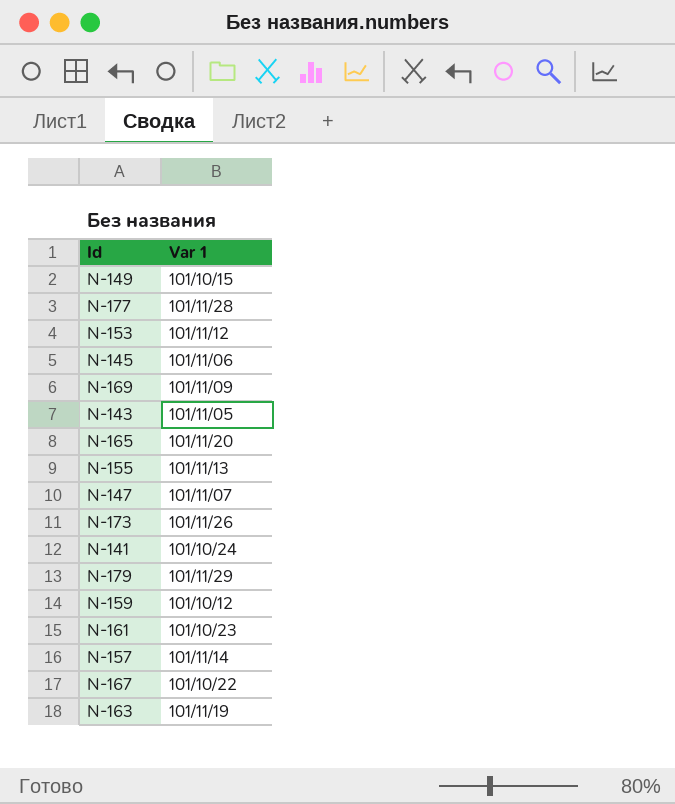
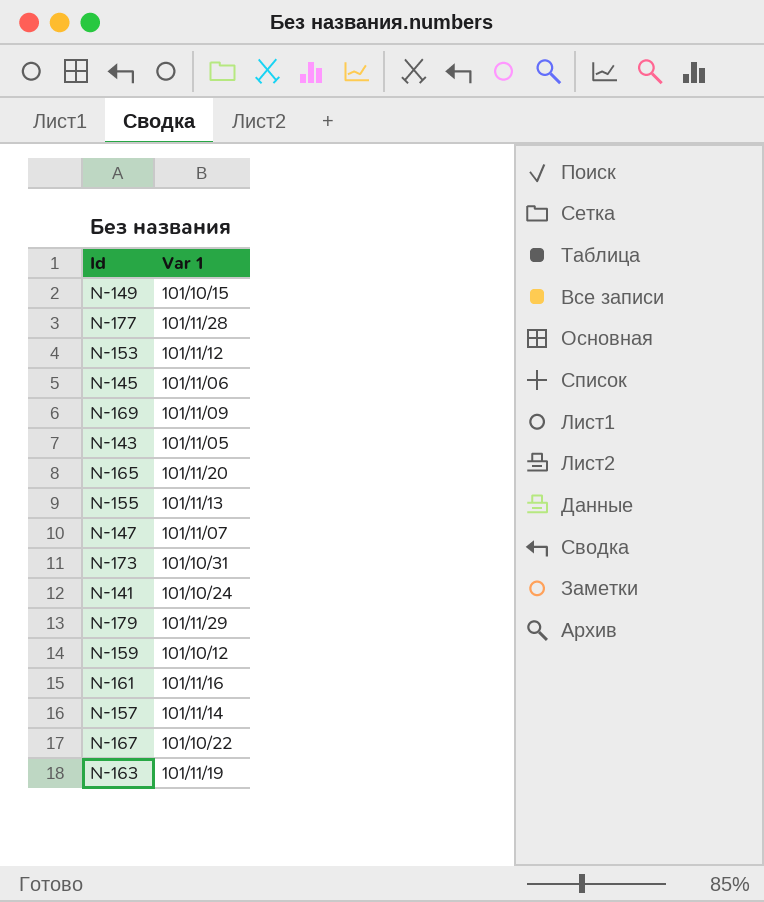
N-173 | Var 1: 101/11/26 -> 101/10/31
N-161 | Var 1: 101/10/23 -> 101/11/16

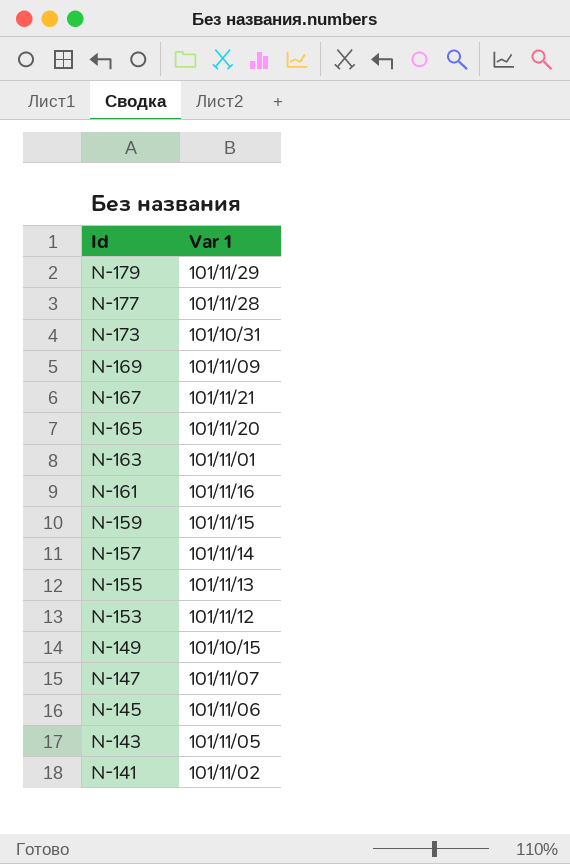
row order: none -> Id descending
N-167 | Var 1: 101/10/22 -> 101/11/21
N-163 | Var 1: 101/11/19 -> 101/11/01
N-159 | Var 1: 101/10/12 -> 101/11/15
N-141 | Var 1: 101/10/24 -> 101/11/02

